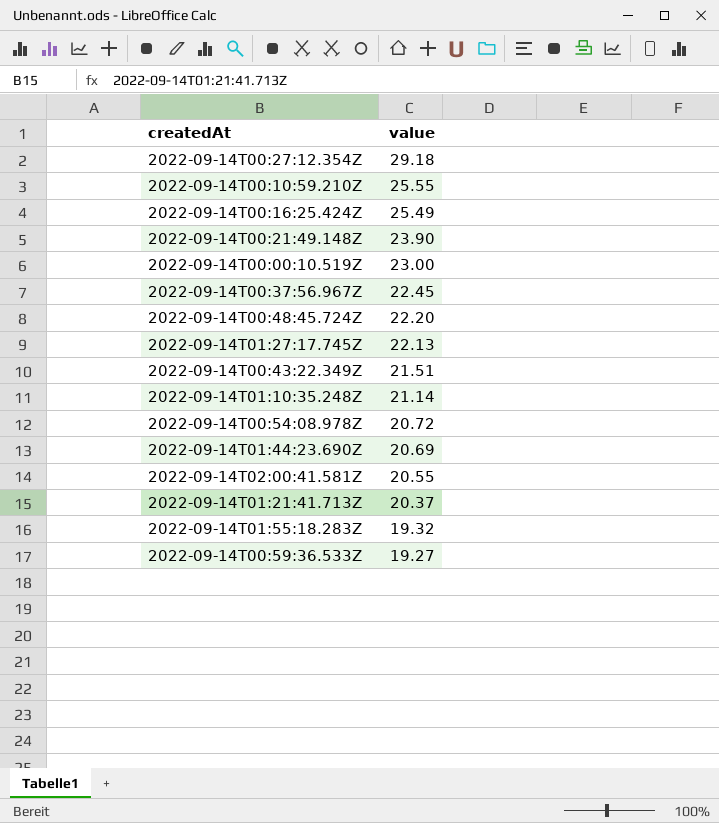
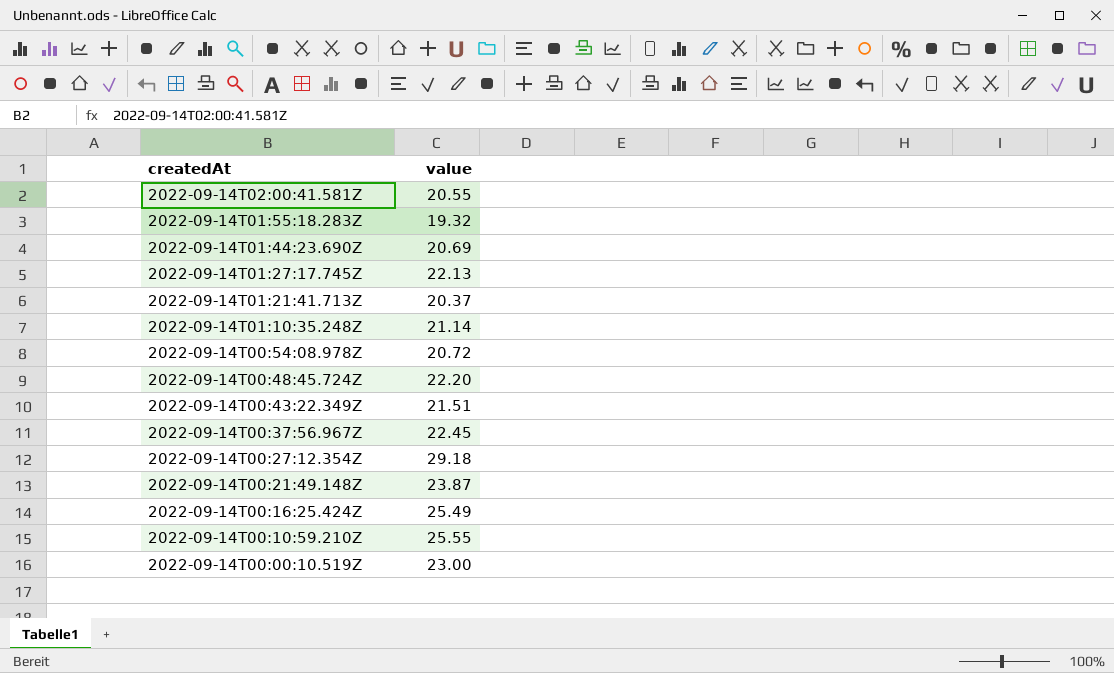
row order: value descending -> createdAt descending
row 2022-09-14T00:59:36.533Z: 19.27 -> none
2022-09-14T00:21:49.148Z | value: 23.90 -> 23.87

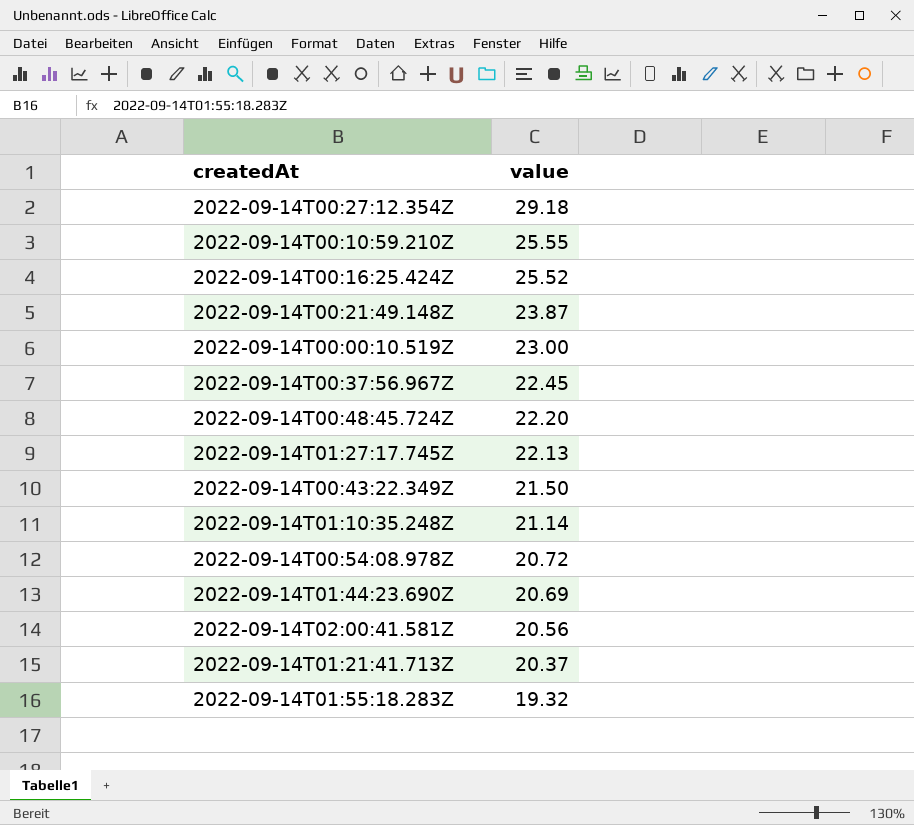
row order: createdAt descending -> value descending
2022-09-14T00:16:25.424Z | value: 25.49 -> 25.52
2022-09-14T00:43:22.349Z | value: 21.51 -> 21.50
2022-09-14T02:00:41.581Z | value: 20.55 -> 20.56

